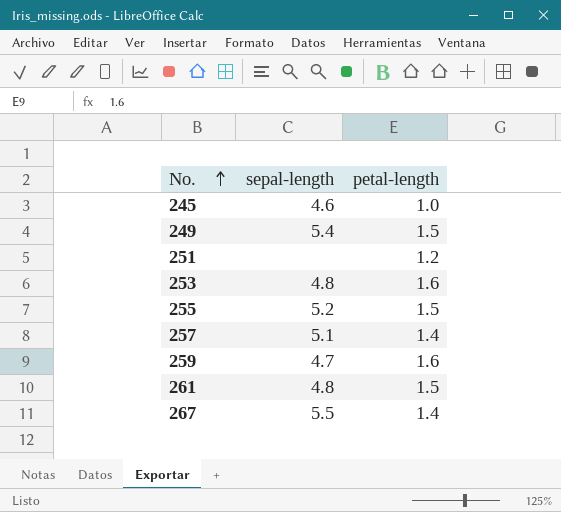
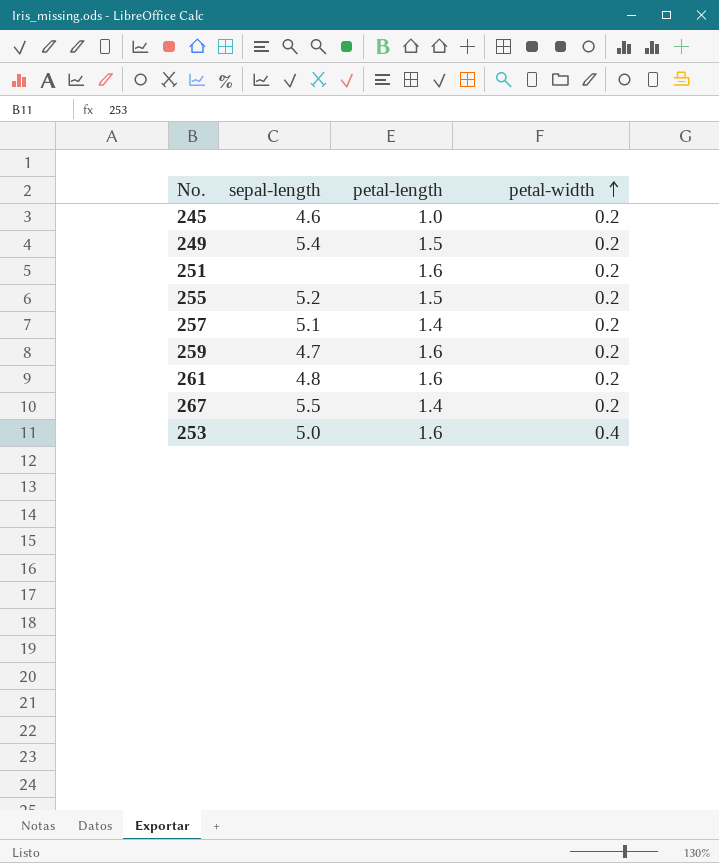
row order: No. ascending -> petal-width ascending
column petal-width | position: none -> 4
251 | petal-length: 1.2 -> 1.6
261 | petal-length: 1.5 -> 1.6
253 | sepal-length: 4.8 -> 5.0

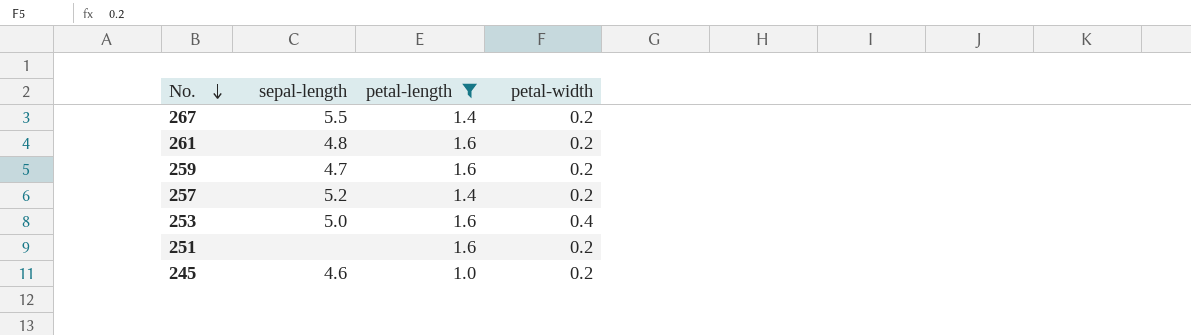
filter: none -> petal-length != 1.5
row order: petal-width ascending -> No. descending
257 | sepal-length: 5.1 -> 5.2

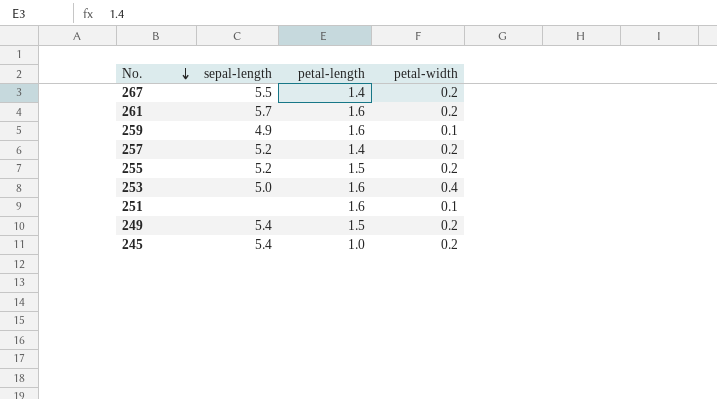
filter: petal-length != 1.5 -> none
261 | sepal-length: 4.8 -> 5.7
259 | sepal-length: 4.7 -> 4.9
259 | petal-width: 0.2 -> 0.1
251 | petal-width: 0.2 -> 0.1
245 | sepal-length: 4.6 -> 5.4

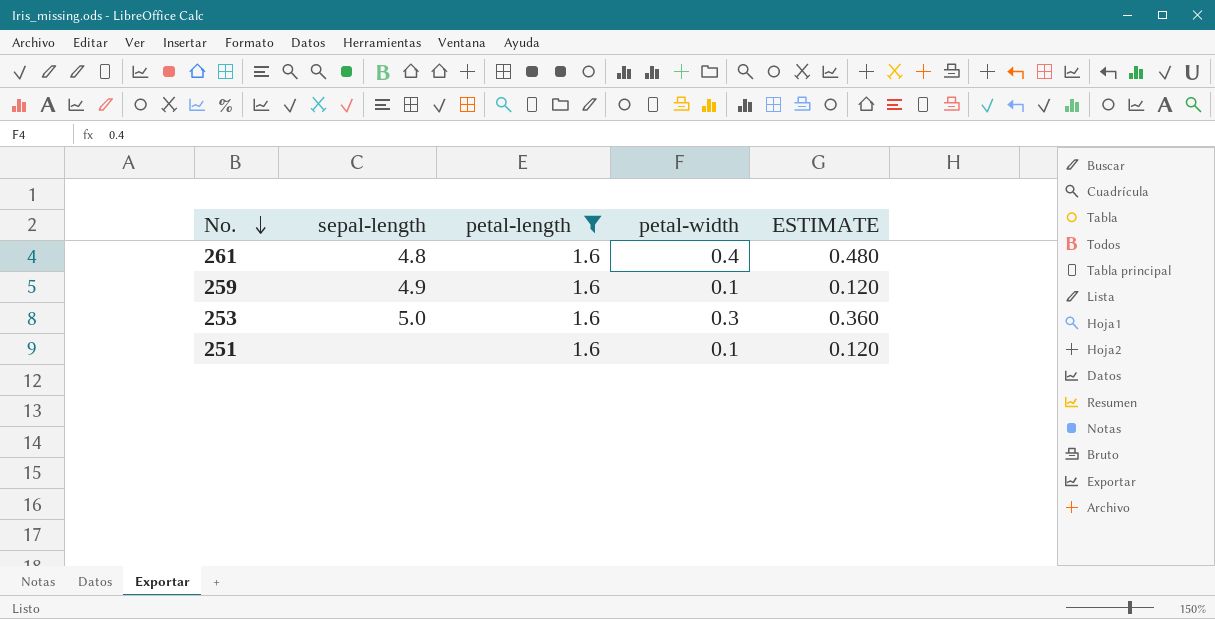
filter: none -> petal-length = 1.6
column ESTIMATE | formula: none -> [petal-width] * 1.2
261 | sepal-length: 5.7 -> 4.8
261 | petal-width: 0.2 -> 0.4
253 | petal-width: 0.4 -> 0.3

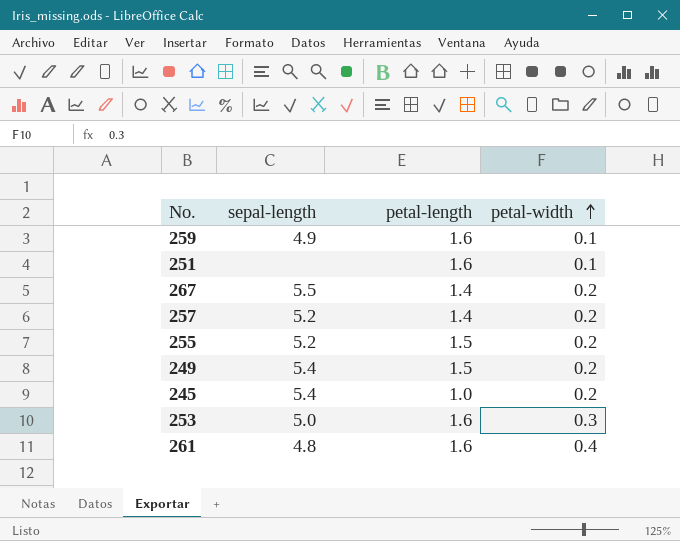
filter: petal-length = 1.6 -> none
row order: No. descending -> petal-width ascending
column ESTIMATE | formula: [petal-width] * 1.2 -> none

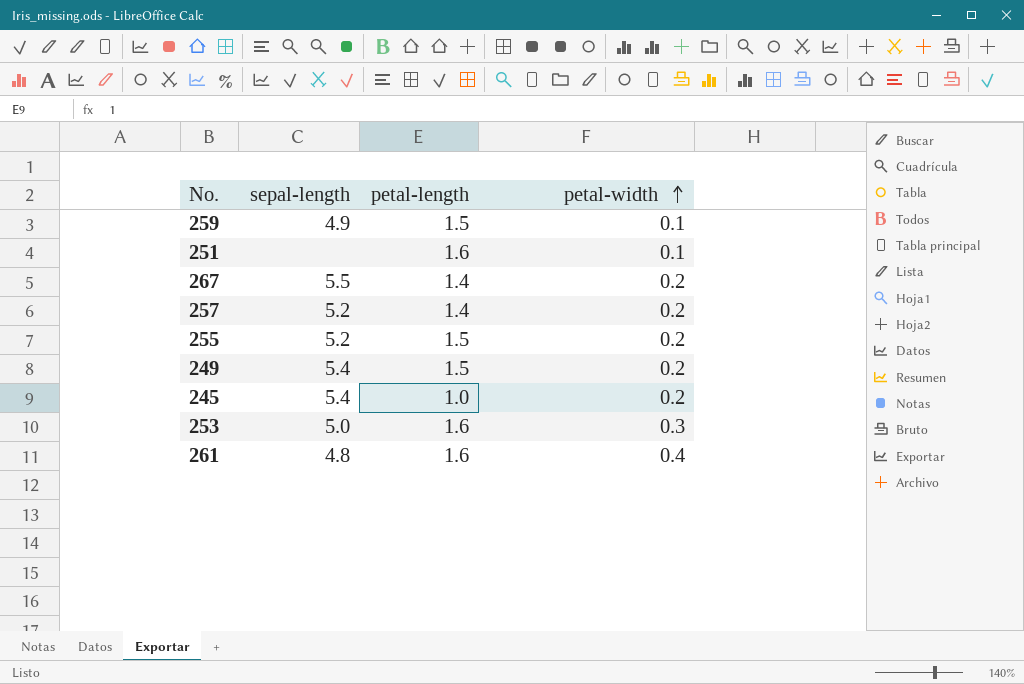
259 | petal-length: 1.6 -> 1.5

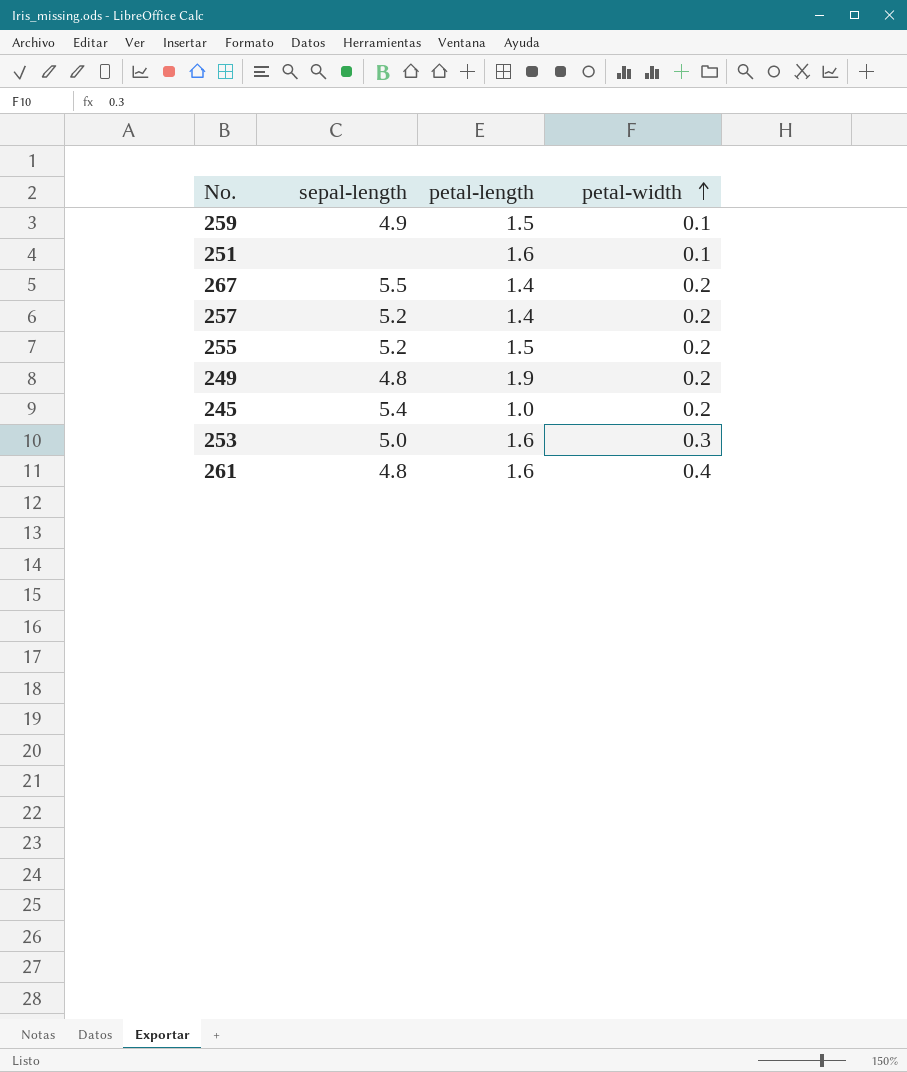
249 | sepal-length: 5.4 -> 4.8
249 | petal-length: 1.5 -> 1.9

